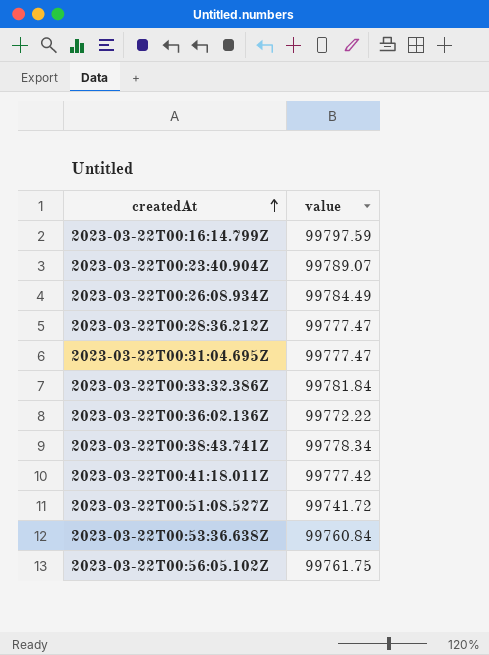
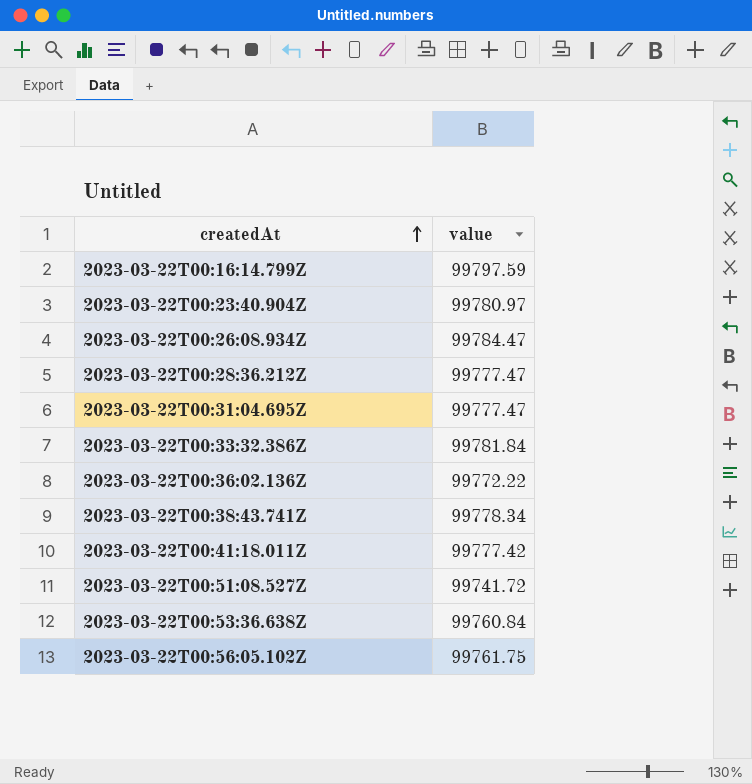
2023-03-22T00:23:40.904Z | value: 99789.07 -> 99780.97
2023-03-22T00:26:08.934Z | value: 99784.49 -> 99784.47

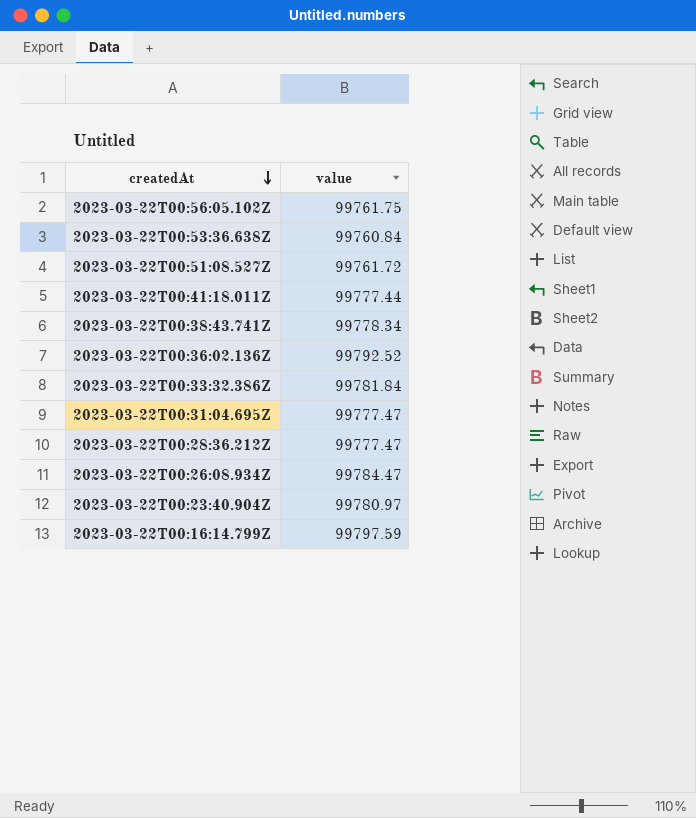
row order: createdAt ascending -> createdAt descending
2023-03-22T00:51:08.527Z | value: 99741.72 -> 99761.72
2023-03-22T00:41:18.011Z | value: 99777.42 -> 99777.44
2023-03-22T00:36:02.136Z | value: 99772.22 -> 99792.52

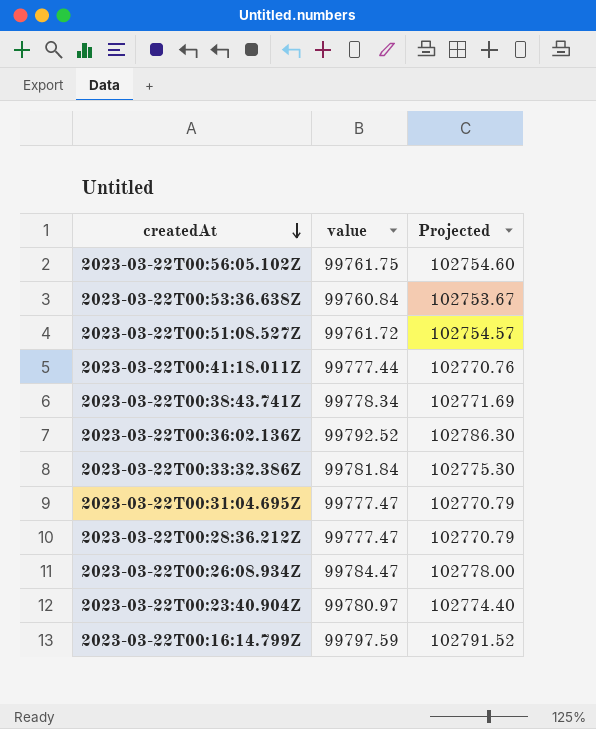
column Projected | formula: none -> [value] * 1.03

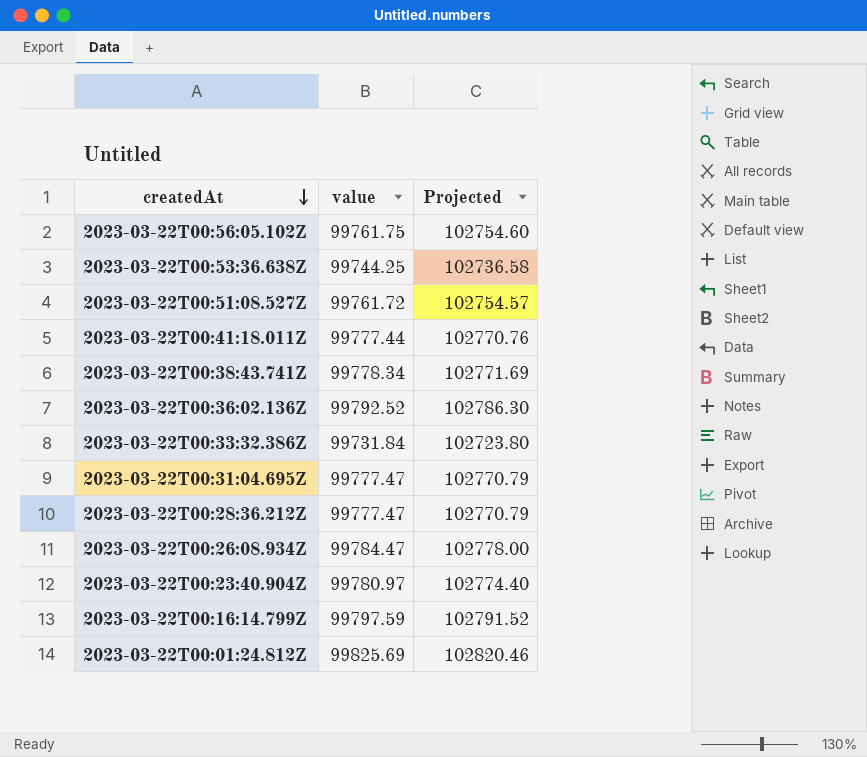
2023-03-22T00:53:36.638Z | value: 99760.84 -> 99744.25
2023-03-22T00:53:36.638Z | Projected: 102753.67 -> 102736.58
2023-03-22T00:33:32.386Z | value: 99781.84 -> 99731.84
2023-03-22T00:33:32.386Z | Projected: 102775.30 -> 102723.80
row 2023-03-22T00:01:24.812Z: none -> 99825.69 | 102820.46

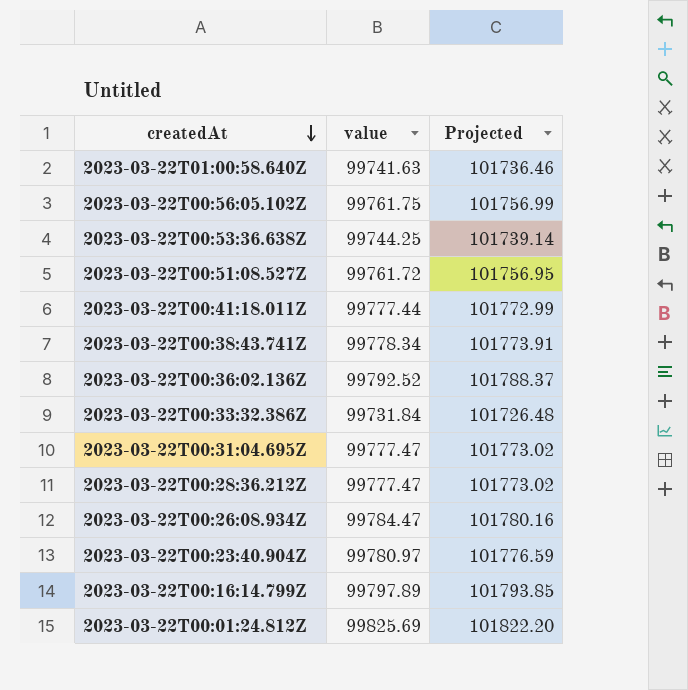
column Projected | formula: [value] * 1.03 -> [value] * 1.02
row 2023-03-22T01:00:58.640Z: none -> 99741.63 | 101736.46
2023-03-22T00:16:14.799Z | value: 99797.59 -> 99797.89

